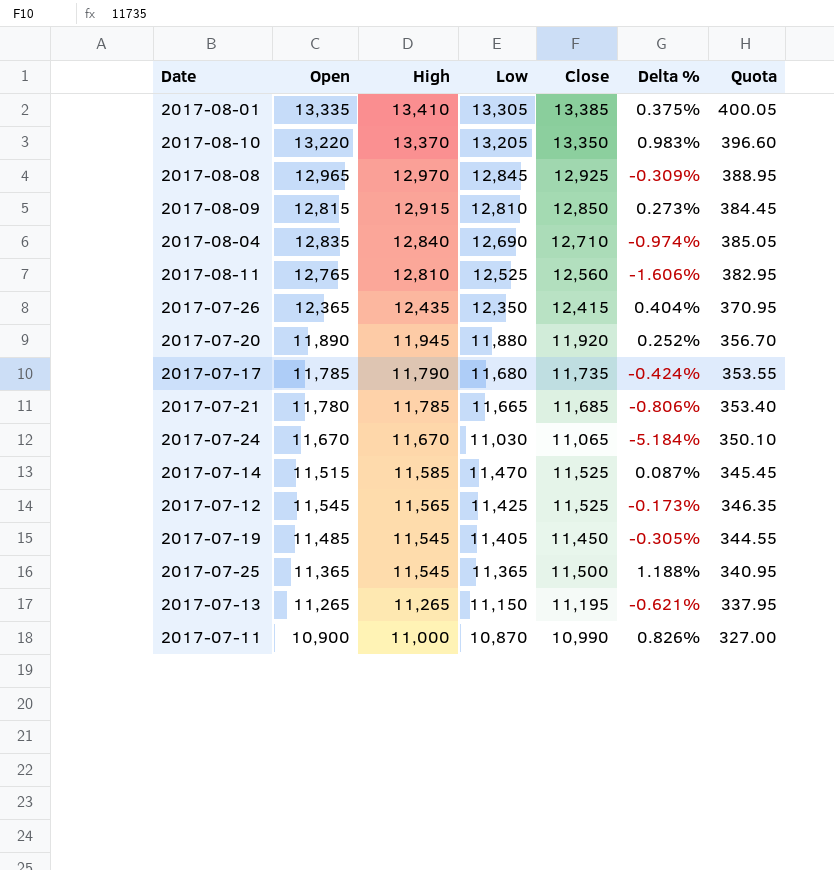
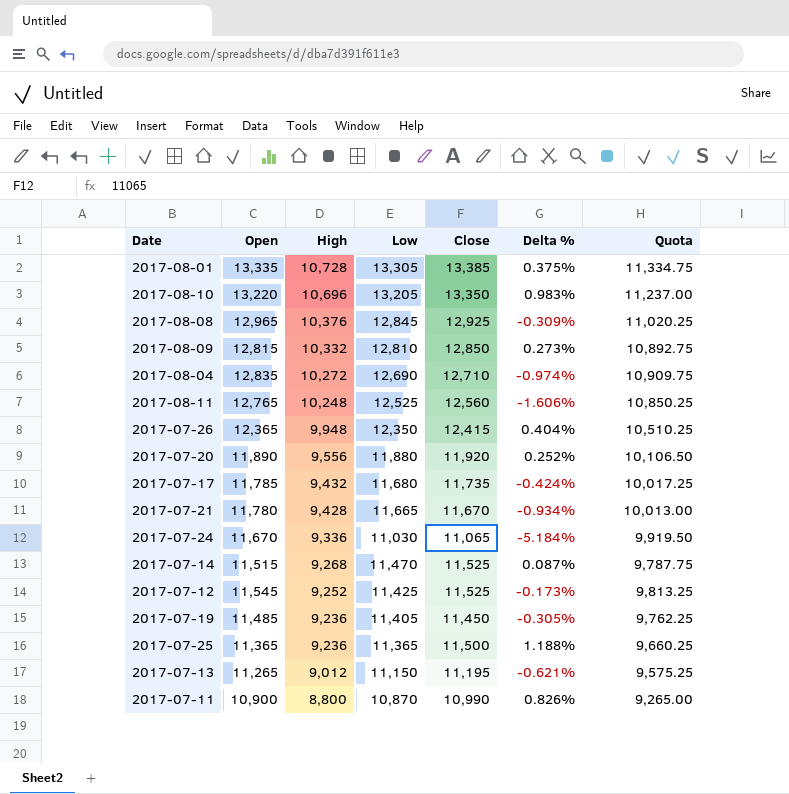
column Quota | formula: [Open] * 0.03 -> [Open] * 0.85
2017-08-01 | High: 13,410 -> 10,728
2017-08-10 | High: 13,370 -> 10,696
2017-08-08 | High: 12,970 -> 10,376
2017-08-09 | High: 12,915 -> 10,332
2017-08-04 | High: 12,840 -> 10,272
2017-08-11 | High: 12,810 -> 10,248
2017-07-26 | High: 12,435 -> 9,948
2017-07-20 | High: 11,945 -> 9,556
2017-07-17 | High: 11,790 -> 9,432
2017-07-21 | High: 11,785 -> 9,428
2017-07-21 | Close: 11,685 -> 11,670
2017-07-21 | Delta %: -0.806% -> -0.934%
2017-07-24 | High: 11,670 -> 9,336
2017-07-14 | High: 11,585 -> 9,268
2017-07-12 | High: 11,565 -> 9,252
2017-07-19 | High: 11,545 -> 9,236
2017-07-25 | High: 11,545 -> 9,236
2017-07-13 | High: 11,265 -> 9,012
2017-07-11 | High: 11,000 -> 8,800

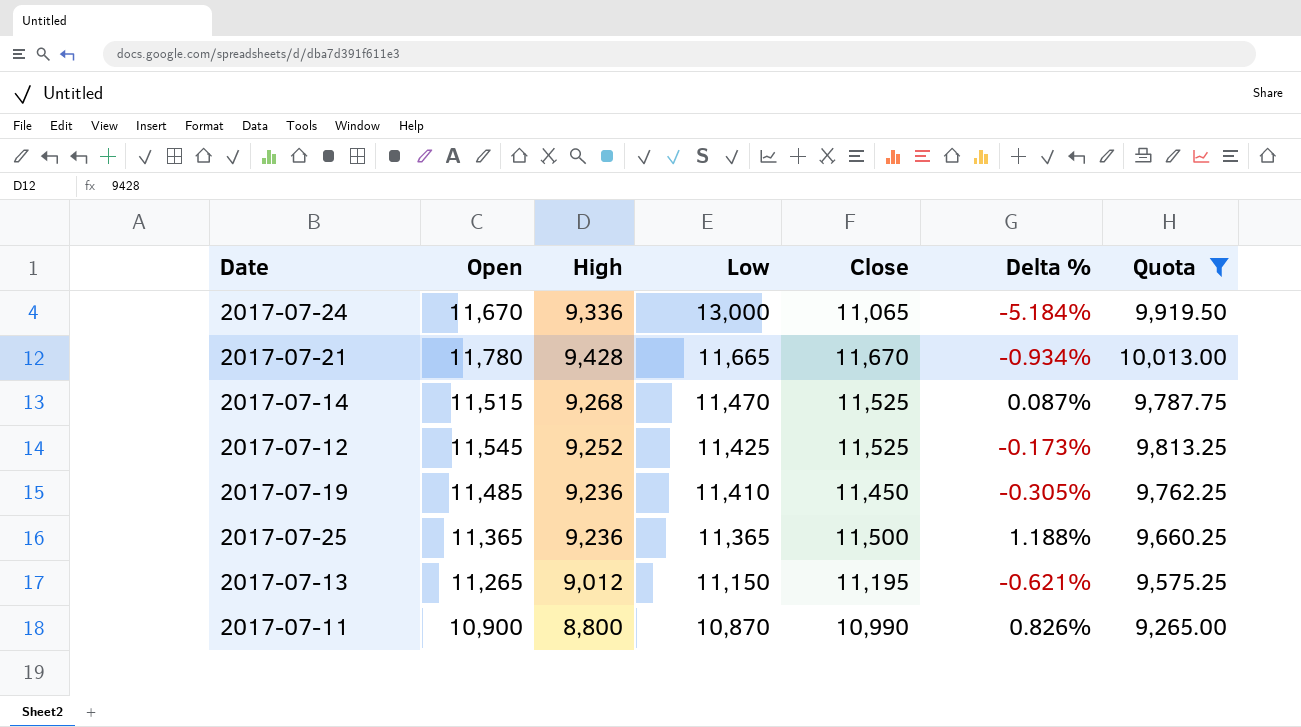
filter: none -> Quota <= 10,013.00
row order: High descending -> Low descending
2017-07-24 | Low: 11,030 -> 13,000
2017-07-19 | Low: 11,405 -> 11,410

